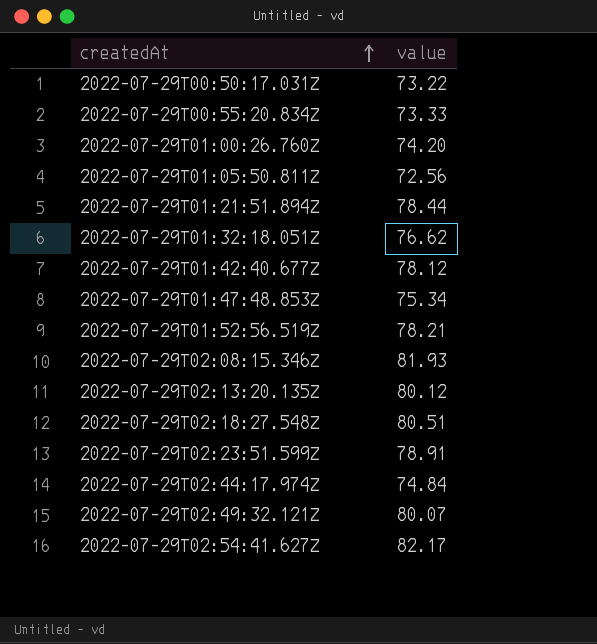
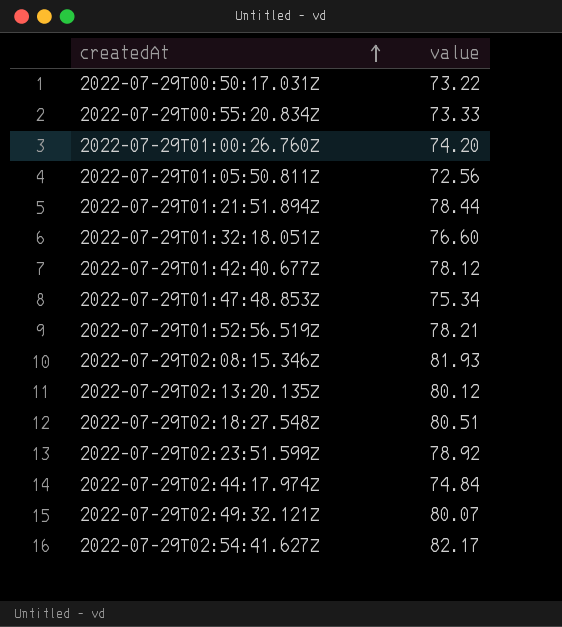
2022-07-29T01:32:18.051Z | value: 76.62 -> 76.60
2022-07-29T02:23:51.599Z | value: 78.91 -> 78.92

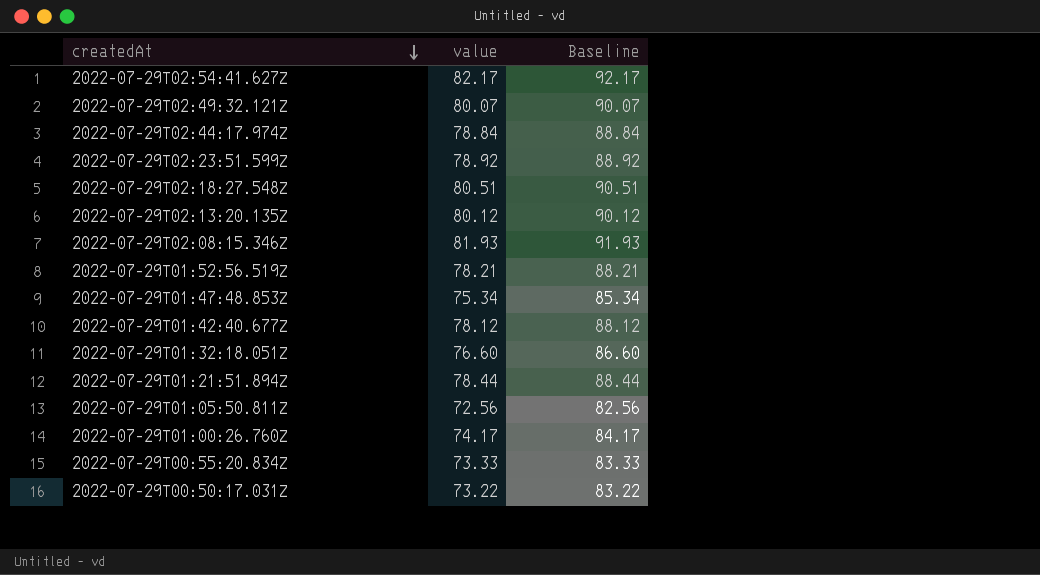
row order: createdAt ascending -> createdAt descending
column Baseline | formula: none -> [value] + 10
2022-07-29T02:44:17.974Z | value: 74.84 -> 78.84
2022-07-29T01:00:26.760Z | value: 74.20 -> 74.17

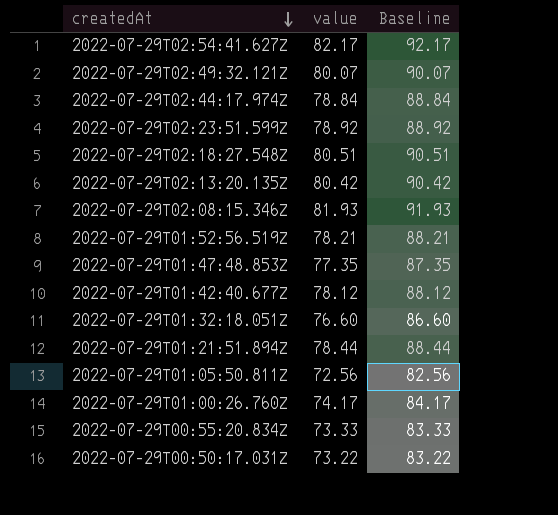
2022-07-29T02:13:20.135Z | value: 80.12 -> 80.42
2022-07-29T02:13:20.135Z | Baseline: 90.12 -> 90.42
2022-07-29T01:47:48.853Z | value: 75.34 -> 77.35
2022-07-29T01:47:48.853Z | Baseline: 85.34 -> 87.35

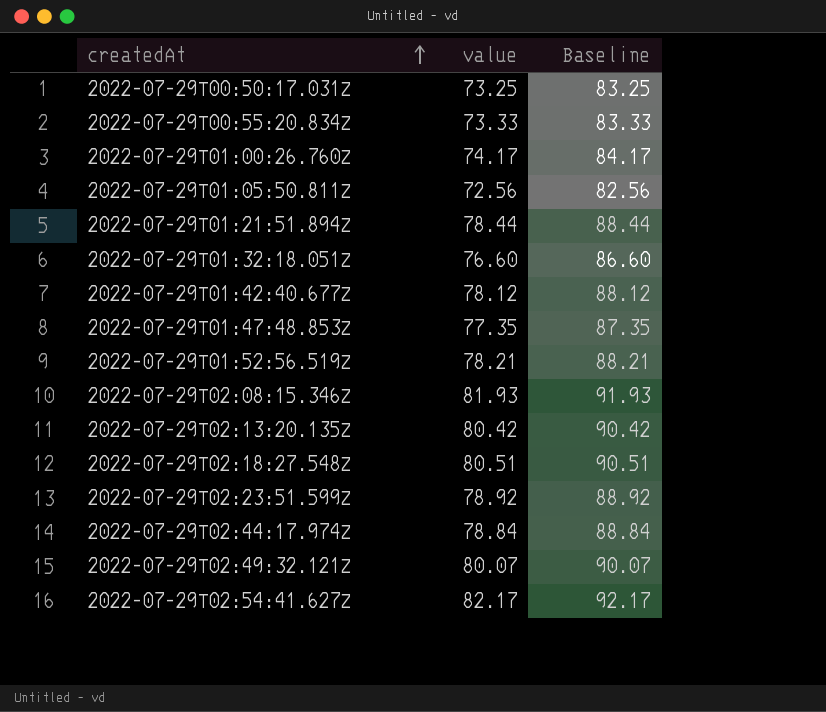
row order: createdAt descending -> createdAt ascending
2022-07-29T00:50:17.031Z | value: 73.22 -> 73.25
2022-07-29T00:50:17.031Z | Baseline: 83.22 -> 83.25

